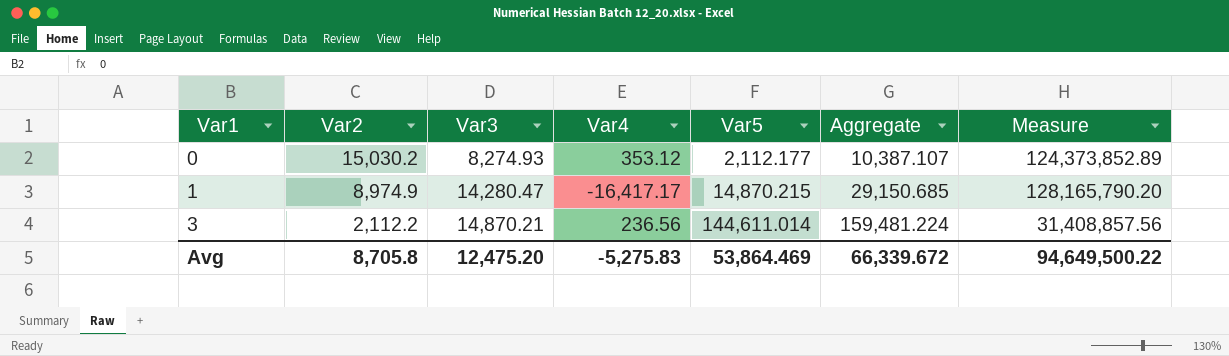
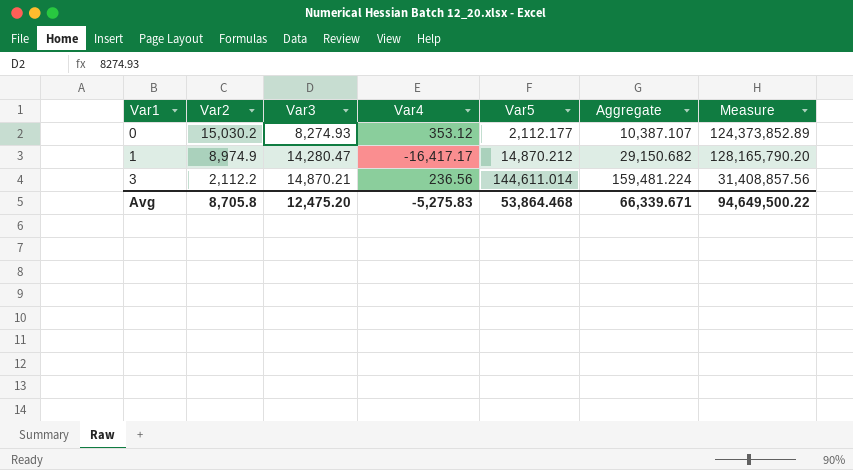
1 | Var5: 14,870.215 -> 14,870.212
1 | Aggregate: 29,150.685 -> 29,150.682
Avg | Var5: 53,864.469 -> 53,864.468
Avg | Aggregate: 66,339.672 -> 66,339.671

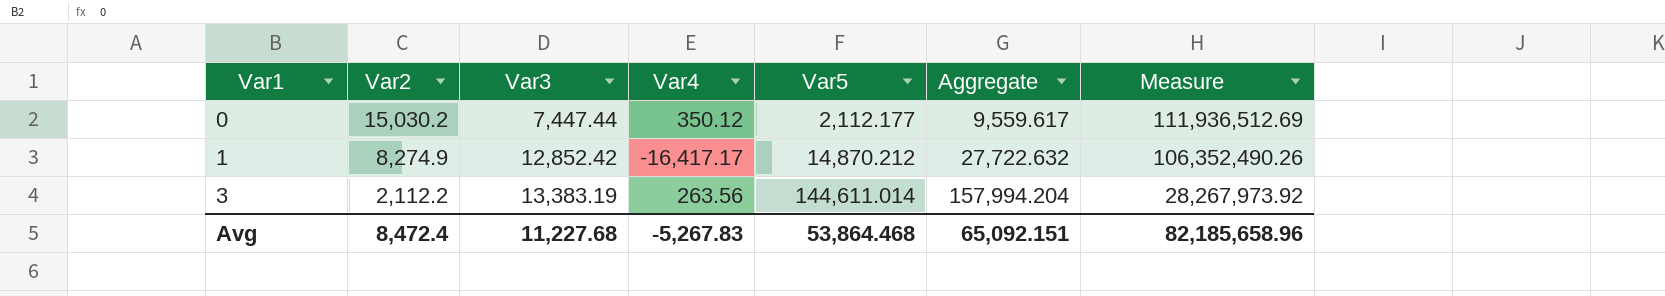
0 | Var3: 8,274.93 -> 7,447.44
0 | Var4: 353.12 -> 350.12
0 | Aggregate: 10,387.107 -> 9,559.617
0 | Measure: 124,373,852.89 -> 111,936,512.69
1 | Var2: 8,974.9 -> 8,274.9
1 | Var3: 14,280.47 -> 12,852.42
1 | Aggregate: 29,150.682 -> 27,722.632
1 | Measure: 128,165,790.20 -> 106,352,490.26
3 | Var3: 14,870.21 -> 13,383.19
3 | Var4: 236.56 -> 263.56
3 | Aggregate: 159,481.224 -> 157,994.204
3 | Measure: 31,408,857.56 -> 28,267,973.92
Avg | Var2: 8,705.8 -> 8,472.4
Avg | Var3: 12,475.20 -> 11,227.68
Avg | Var4: -5,275.83 -> -5,267.83
Avg | Aggregate: 66,339.671 -> 65,092.151
Avg | Measure: 94,649,500.22 -> 82,185,658.96

